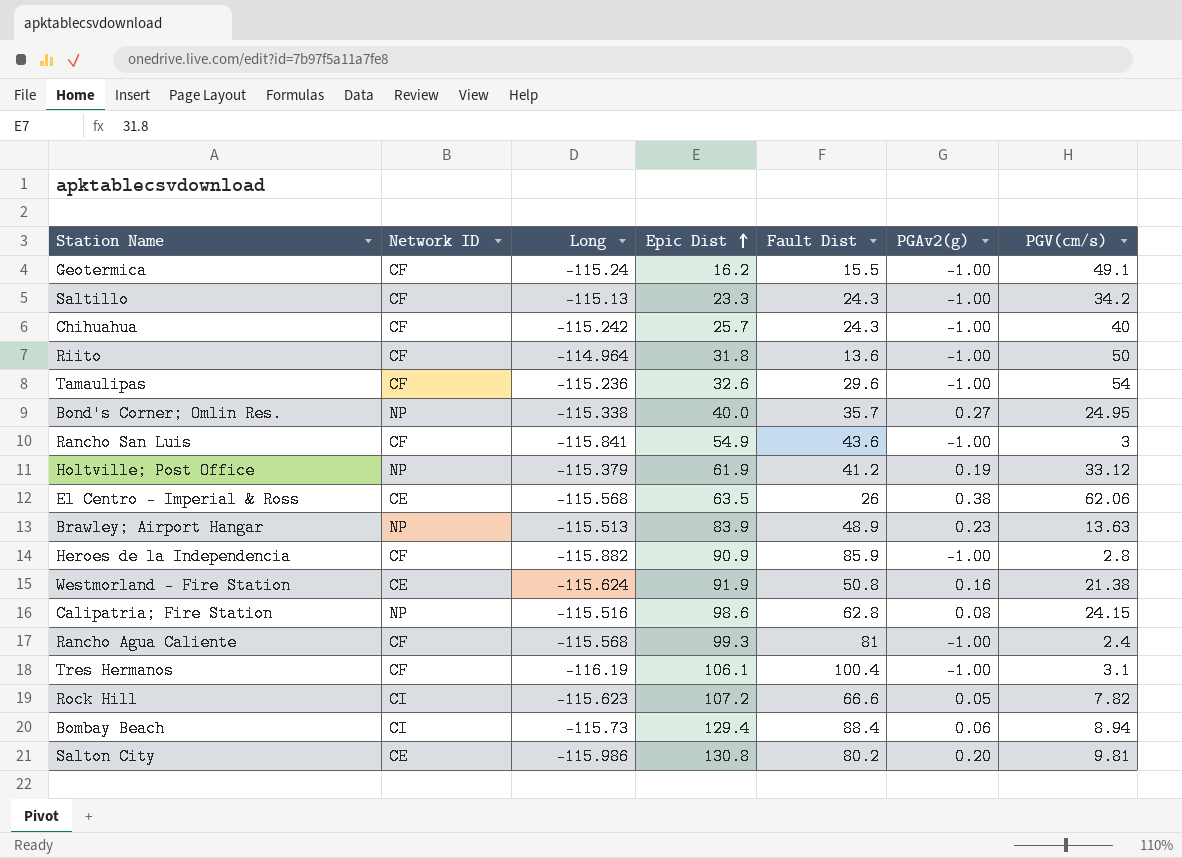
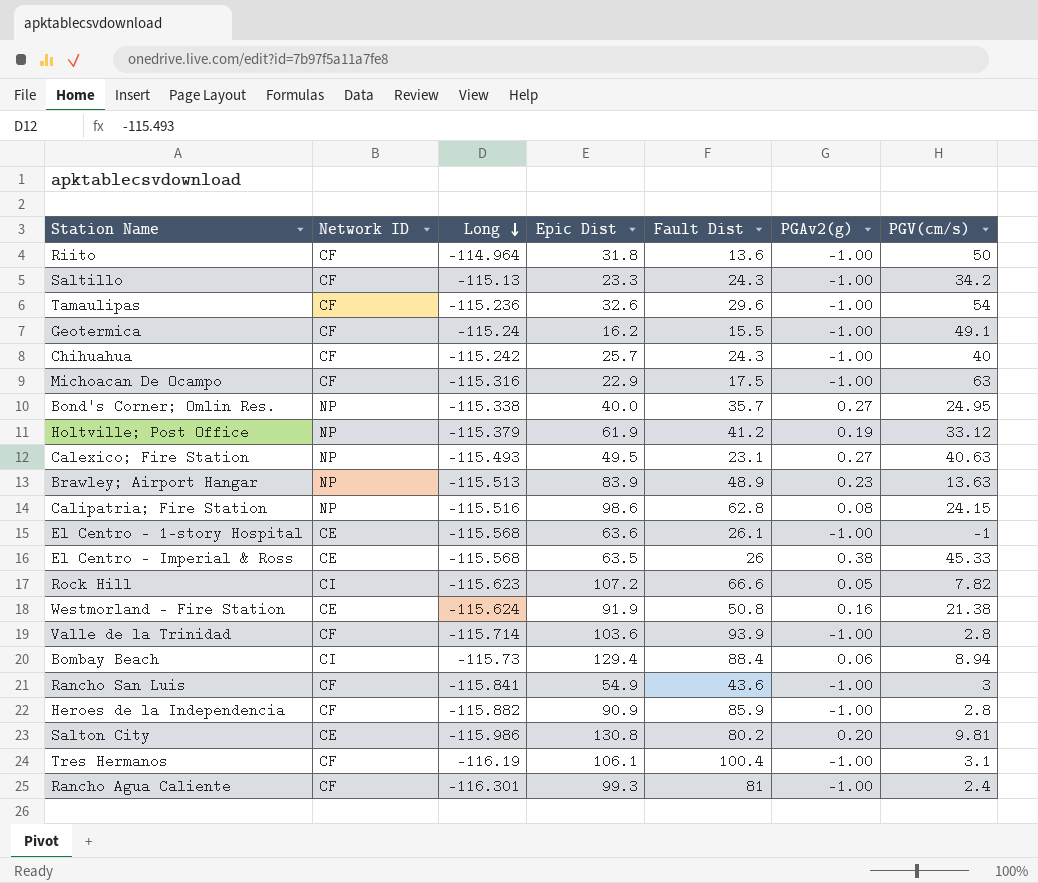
row order: Epic Dist ascending -> Long descending
row Michoacan De Ocampo: none -> CF | -115.316 | 22.9 | 17.5 | -1.00 | 63
row Calexico; Fire Station: none -> NP | -115.493 | 49.5 | 23.1 | 0.27 | 40.63
row El Centro - 1-story Hospital: none -> CE | -115.568 | 63.6 | 26.1 | -1.00 | -1
El Centro - Imperial & Ross | PGV(cm/s): 62.06 -> 45.33
row Valle de la Trinidad: none -> CF | -115.714 | 103.6 | 93.9 | -1.00 | 2.8
Rancho Agua Caliente | Long: -115.568 -> -116.301

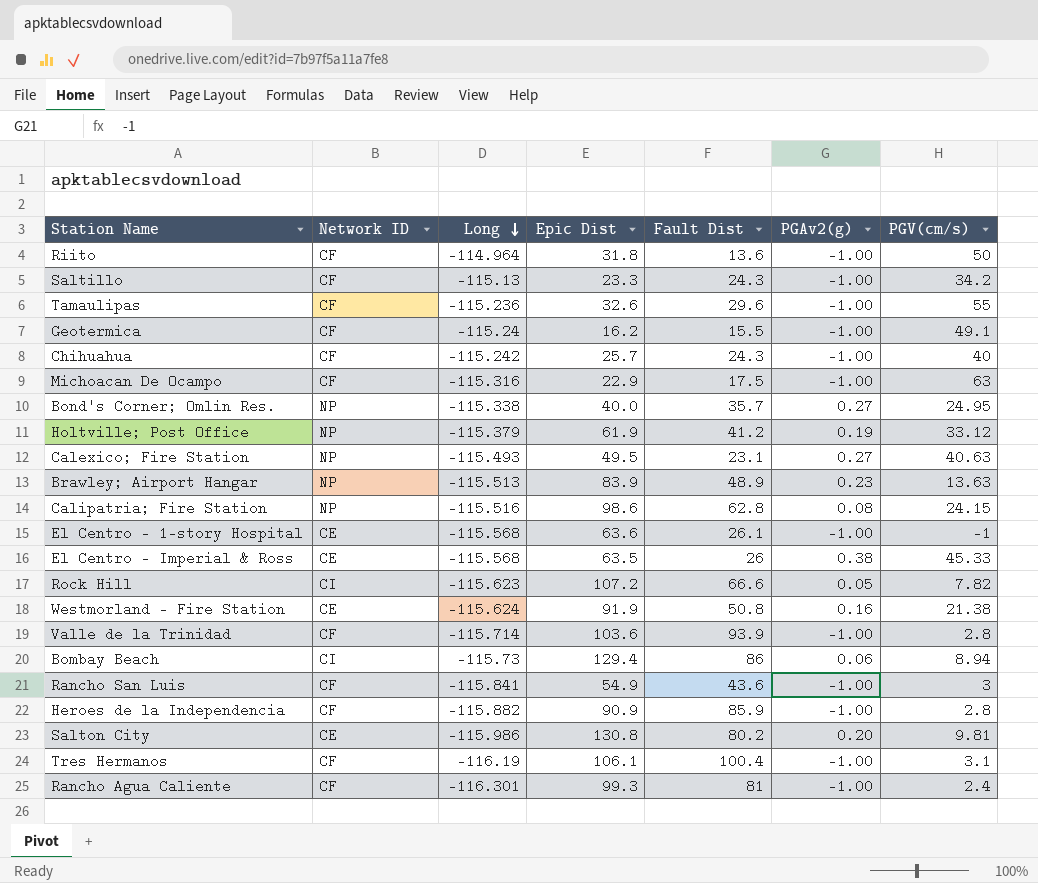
Tamaulipas | PGV(cm/s): 54 -> 55
Bombay Beach | Fault Dist: 88.4 -> 86

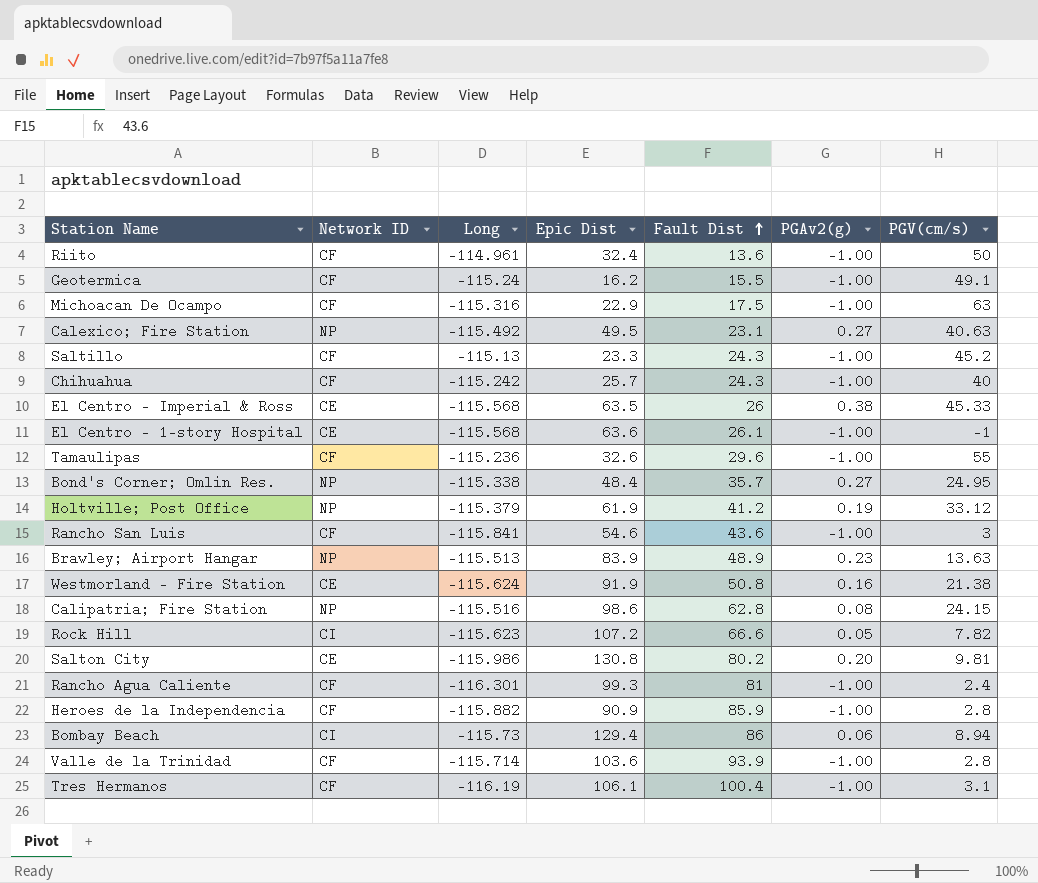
row order: Long descending -> Fault Dist ascending
Riito | Long: -114.964 -> -114.961
Riito | Epic Dist: 31.8 -> 32.4
Calexico; Fire Station | Long: -115.493 -> -115.492
Saltillo | PGV(cm/s): 34.2 -> 45.2
Bond's Corner; Omlin Res. | Epic Dist: 40.0 -> 48.4
Rancho San Luis | Epic Dist: 54.9 -> 54.6

